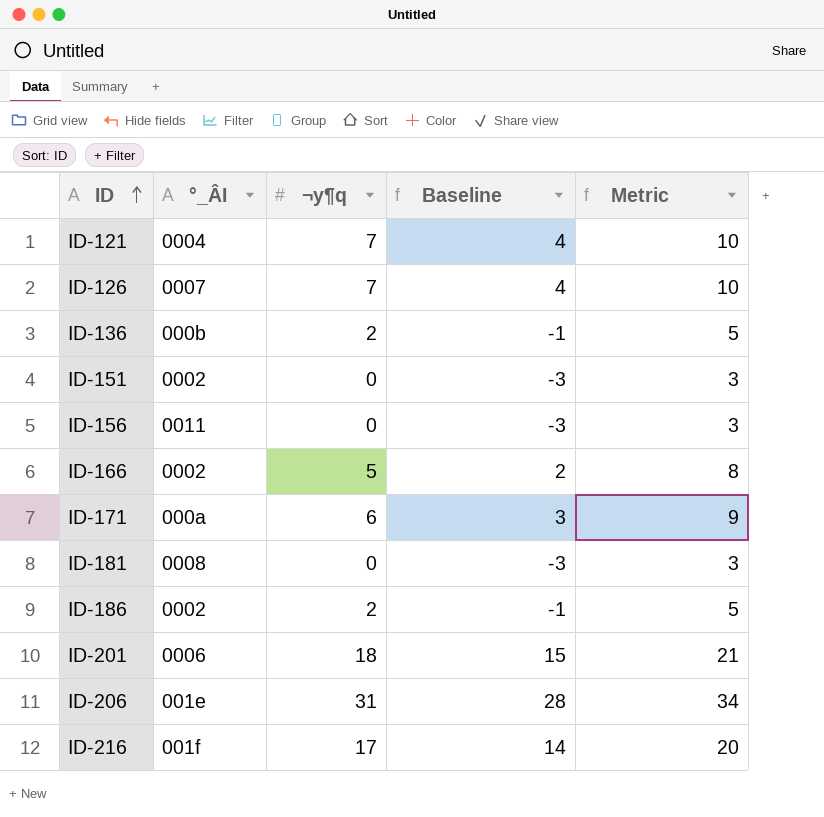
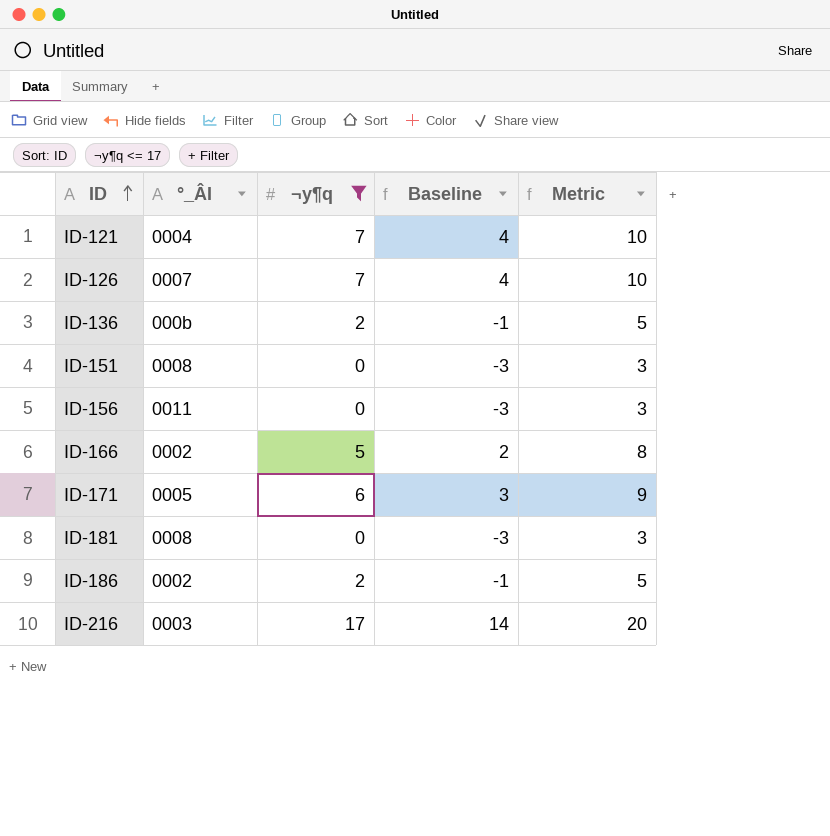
filter: none -> ¬y¶q <= 17
ID-151 | °_ÂI: 0002 -> 0008
ID-171 | °_ÂI: 000a -> 0005
ID-216 | °_ÂI: 001f -> 0003

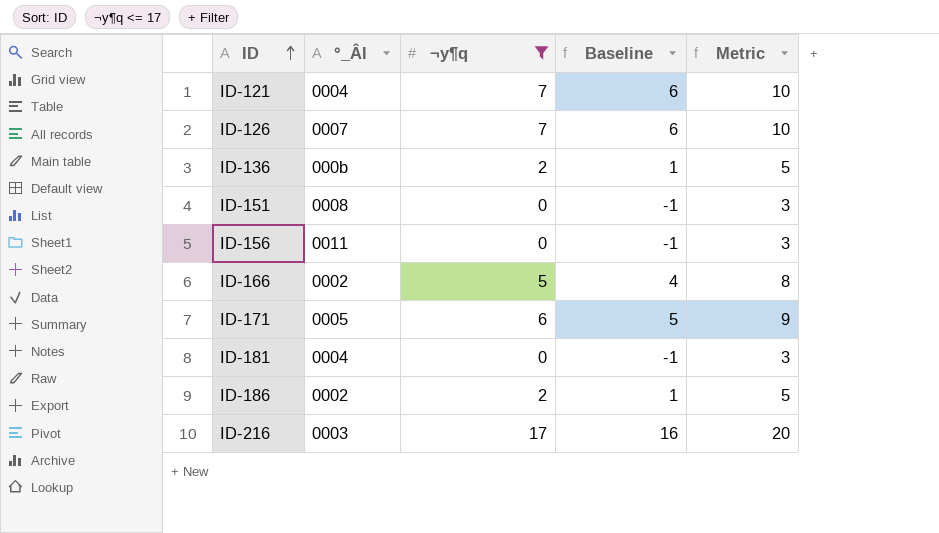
column Baseline | formula: [¬y¶q] - 3 -> [¬y¶q] - 1
ID-181 | °_ÂI: 0008 -> 0004

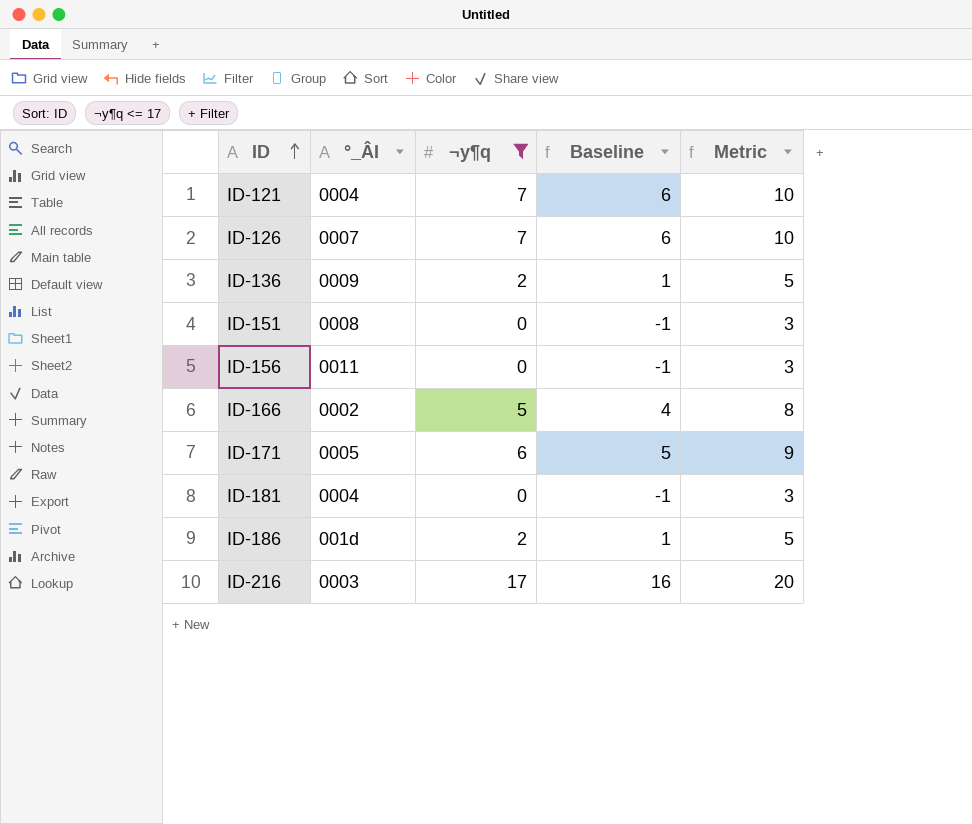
ID-136 | °_ÂI: 000b -> 0009
ID-186 | °_ÂI: 0002 -> 001d

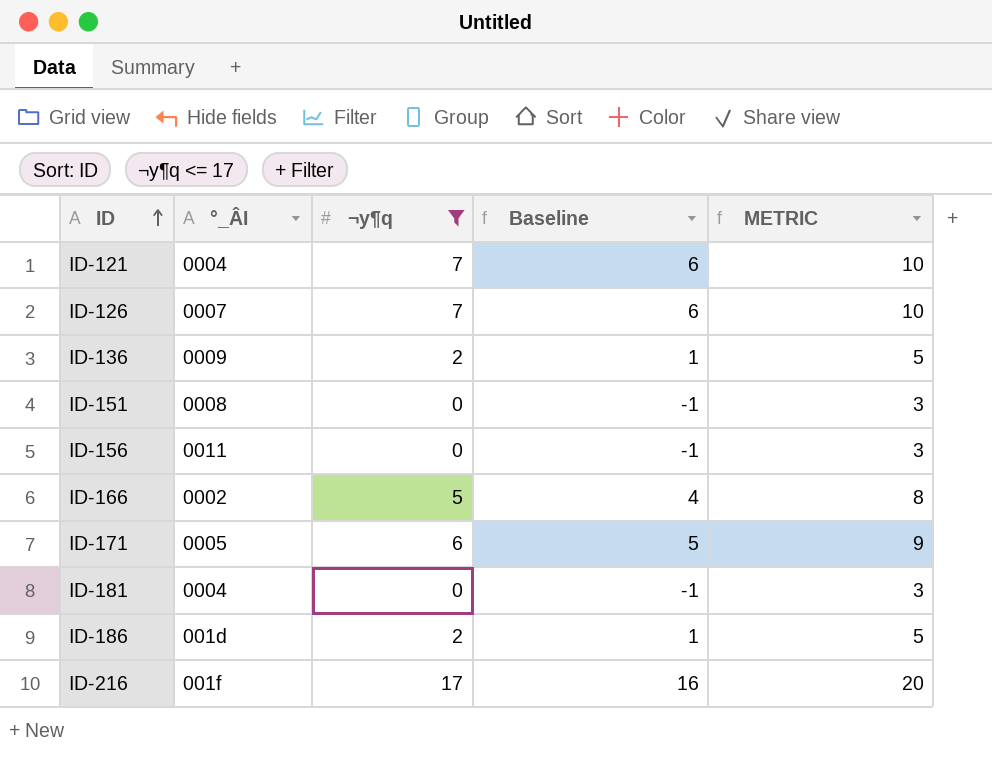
column name: Metric -> METRIC
ID-216 | °_ÂI: 0003 -> 001f

